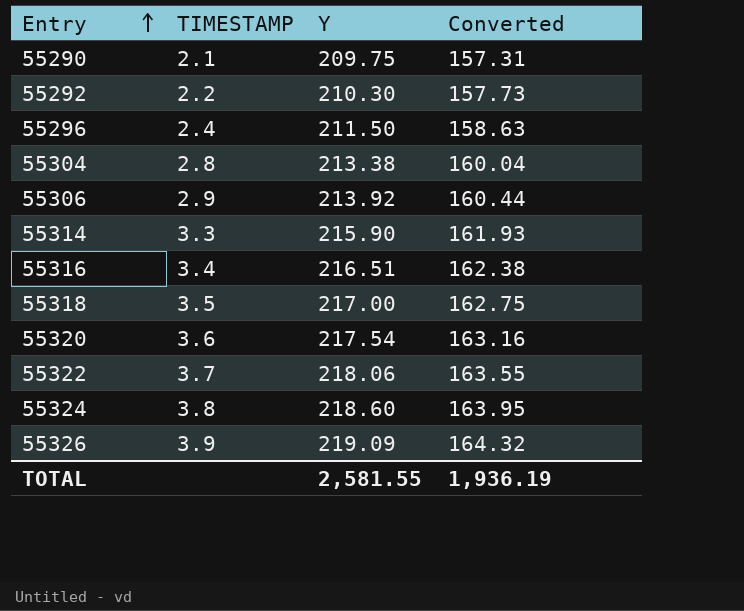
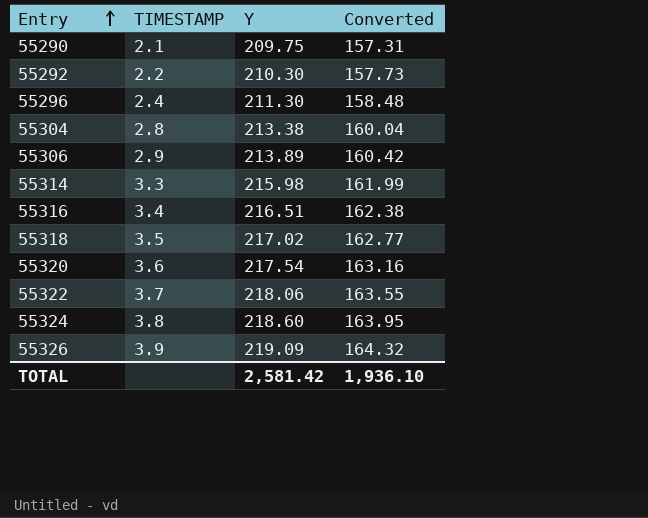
55296 | Y: 211.50 -> 211.30
55296 | Converted: 158.63 -> 158.48
55306 | Y: 213.92 -> 213.89
55306 | Converted: 160.44 -> 160.42
55314 | Y: 215.90 -> 215.98
55314 | Converted: 161.93 -> 161.99
55318 | Y: 217.00 -> 217.02
55318 | Converted: 162.75 -> 162.77
TOTAL | Y: 2,581.55 -> 2,581.42
TOTAL | Converted: 1,936.19 -> 1,936.10

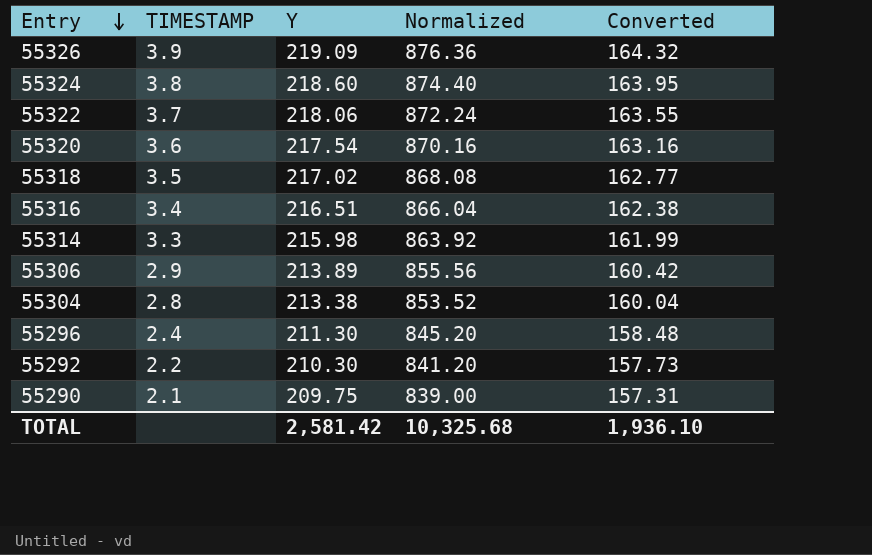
row order: Entry ascending -> Entry descending
column Normalized | formula: none -> [Y] * 4

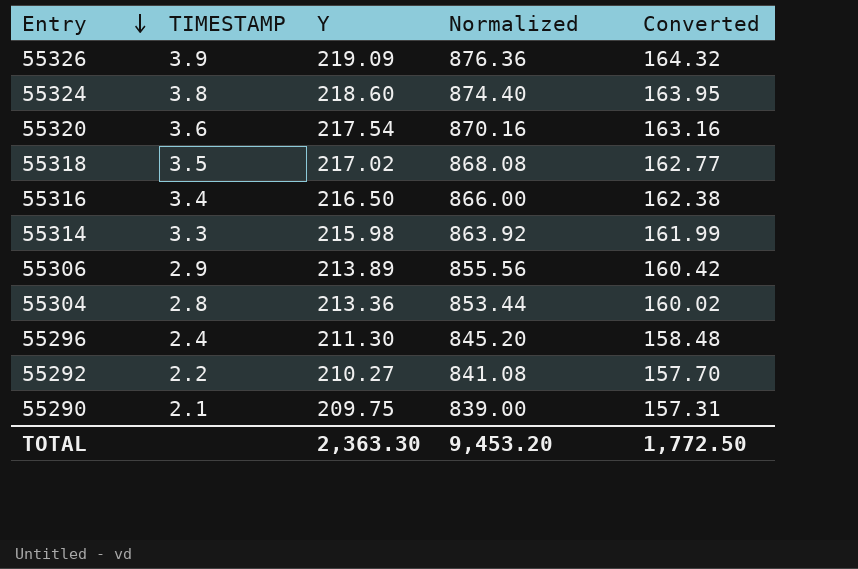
row 55322: 3.7 | 218.06 | 872.24 | 163.55 -> none
55316 | Y: 216.51 -> 216.50
55316 | Normalized: 866.04 -> 866.00
55304 | Y: 213.38 -> 213.36
55304 | Normalized: 853.52 -> 853.44
55304 | Converted: 160.04 -> 160.02
55292 | Y: 210.30 -> 210.27
55292 | Normalized: 841.20 -> 841.08
55292 | Converted: 157.73 -> 157.70
TOTAL | Y: 2,581.42 -> 2,363.30
TOTAL | Normalized: 10,325.68 -> 9,453.20
TOTAL | Converted: 1,936.10 -> 1,772.50

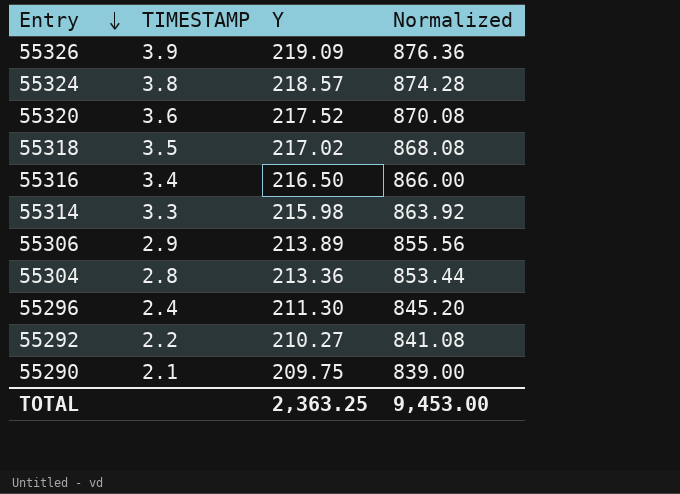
column Converted | formula: [Y] * 0.75 -> none
55324 | Y: 218.60 -> 218.57
55324 | Normalized: 874.40 -> 874.28
55320 | Y: 217.54 -> 217.52
55320 | Normalized: 870.16 -> 870.08
TOTAL | Y: 2,363.30 -> 2,363.25
TOTAL | Normalized: 9,453.20 -> 9,453.00

